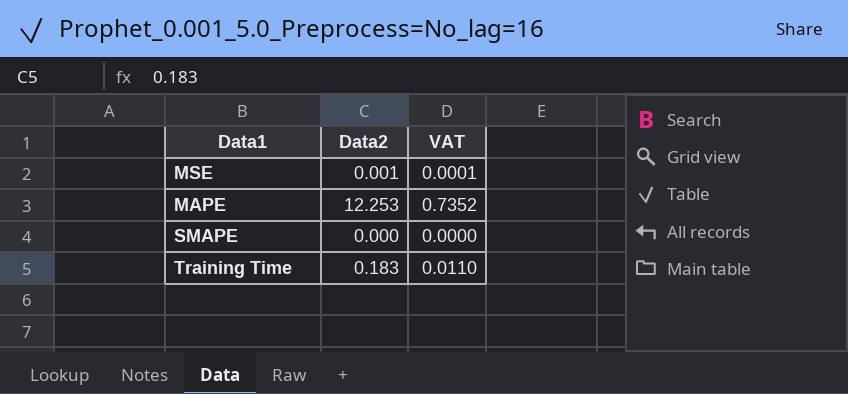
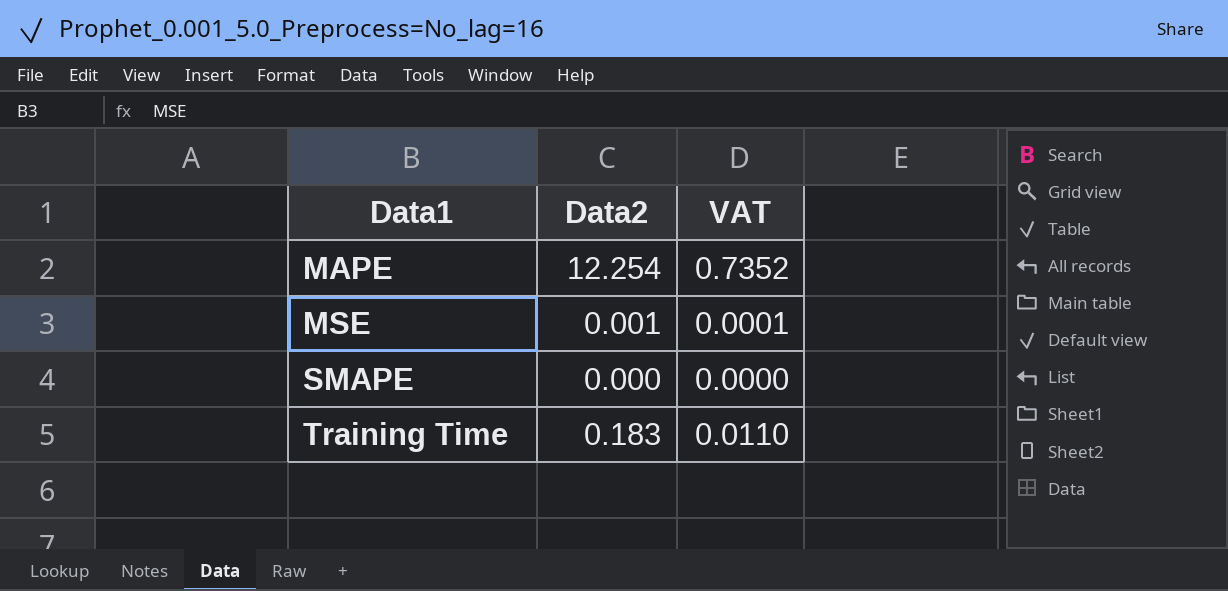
row order: none -> Data1 ascending
MAPE | Data2: 12.253 -> 12.254

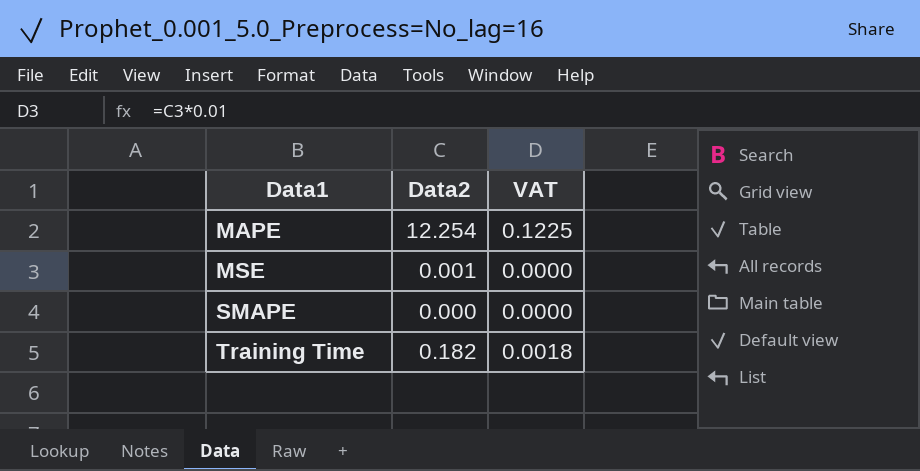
column VAT | formula: [Data2] * 0.06 -> [Data2] * 0.01
Training Time | Data2: 0.183 -> 0.182

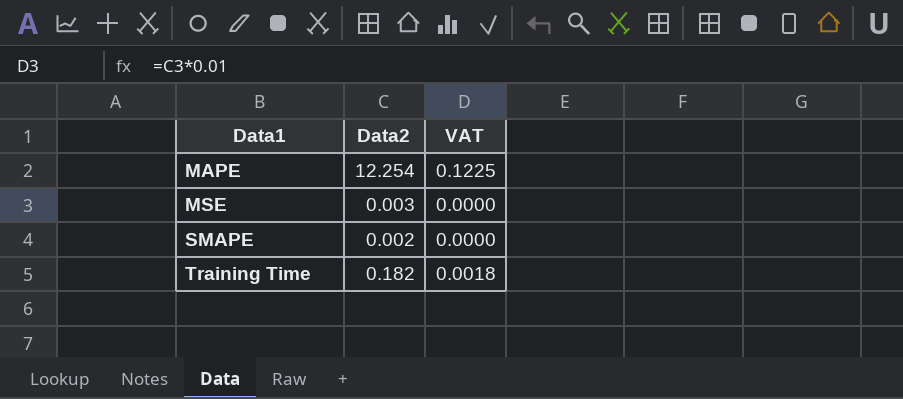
MSE | Data2: 0.001 -> 0.003
SMAPE | Data2: 0.000 -> 0.002

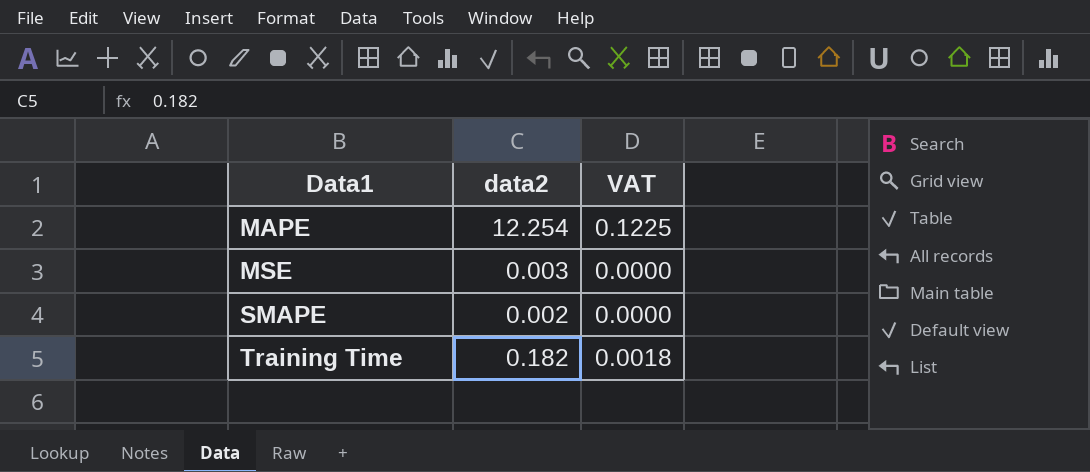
column name: Data2 -> data2

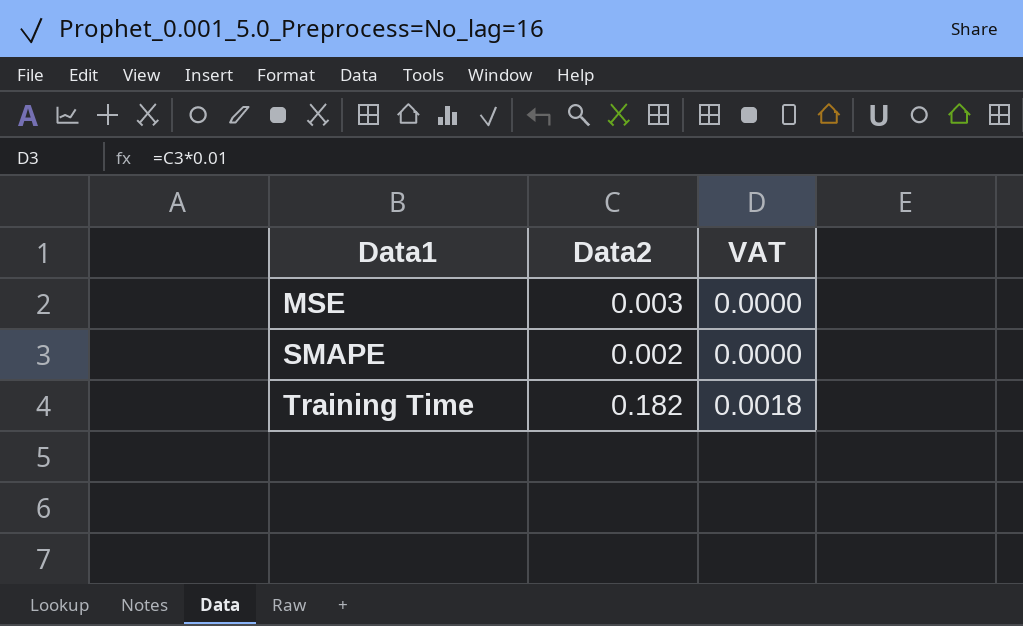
column name: data2 -> Data2
row MAPE: 12.254 | 0.1225 -> none

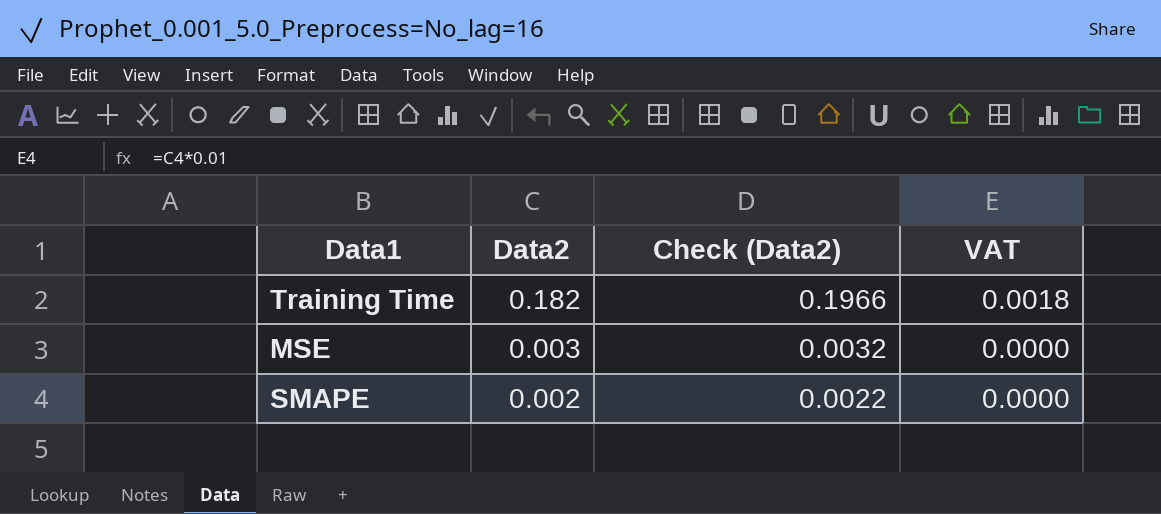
row order: Data1 ascending -> Data2 descending
column Check (Data2) | formula: none -> [Data2] * 1.08

